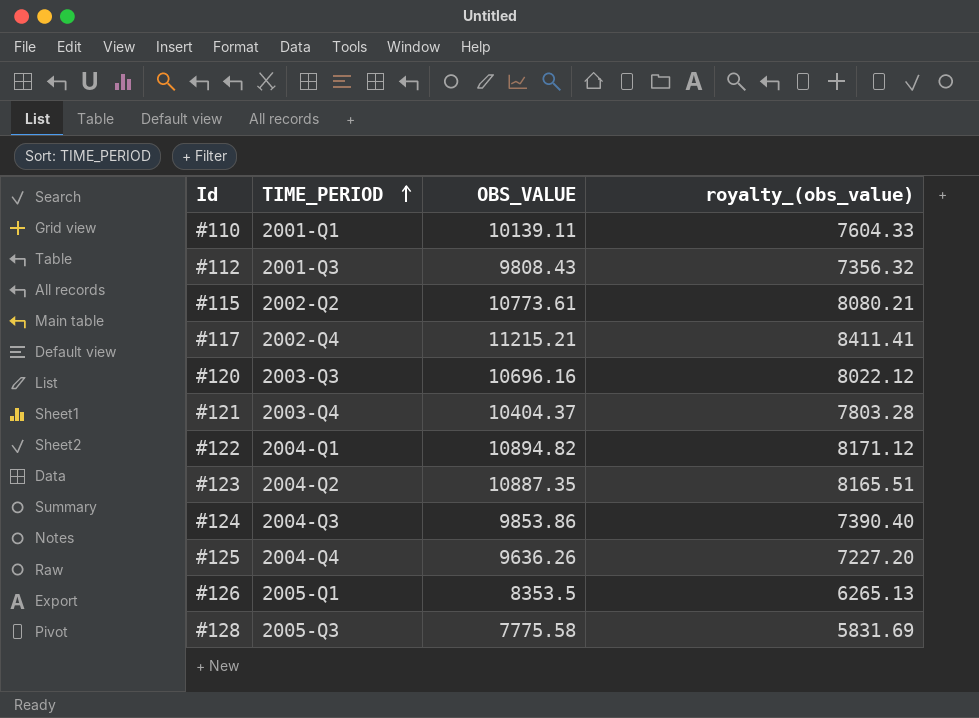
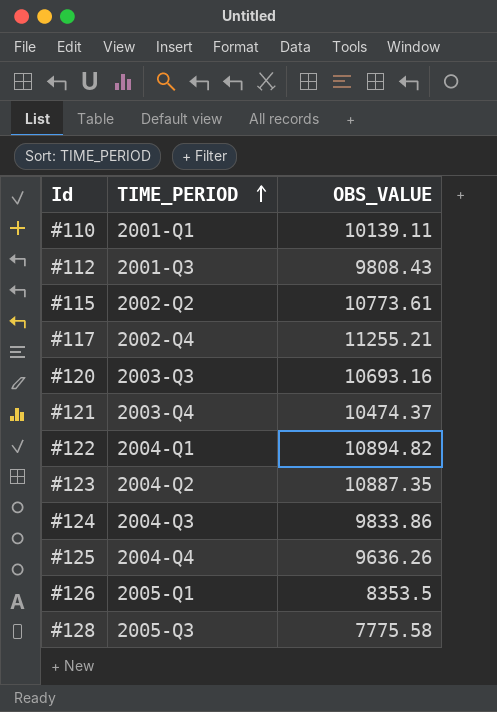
column royalty_(obs_value) | formula: [OBS_VALUE] * 0.75 -> none
#117 | OBS_VALUE: 11215.21 -> 11255.21
#120 | OBS_VALUE: 10696.16 -> 10693.16
#121 | OBS_VALUE: 10404.37 -> 10474.37
#124 | OBS_VALUE: 9853.86 -> 9833.86

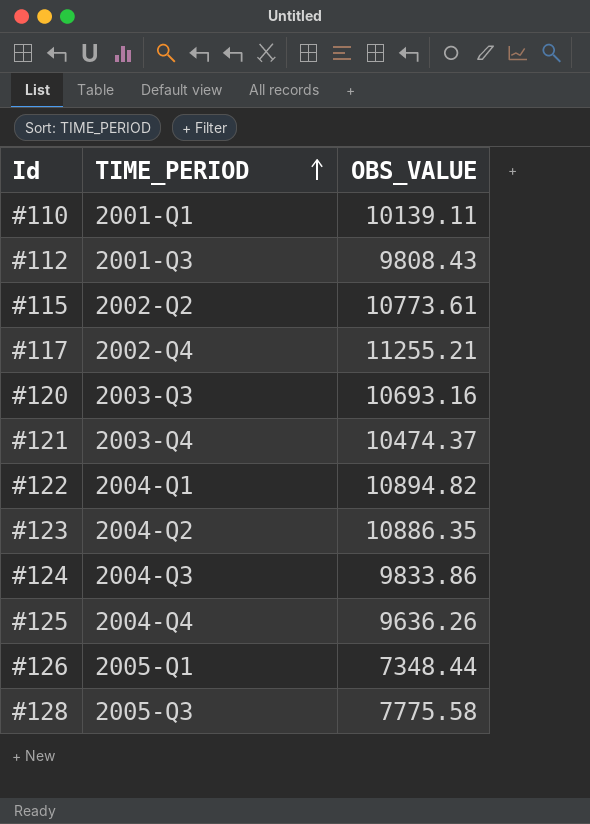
#123 | OBS_VALUE: 10887.35 -> 10886.35
#126 | OBS_VALUE: 8353.5 -> 7348.44

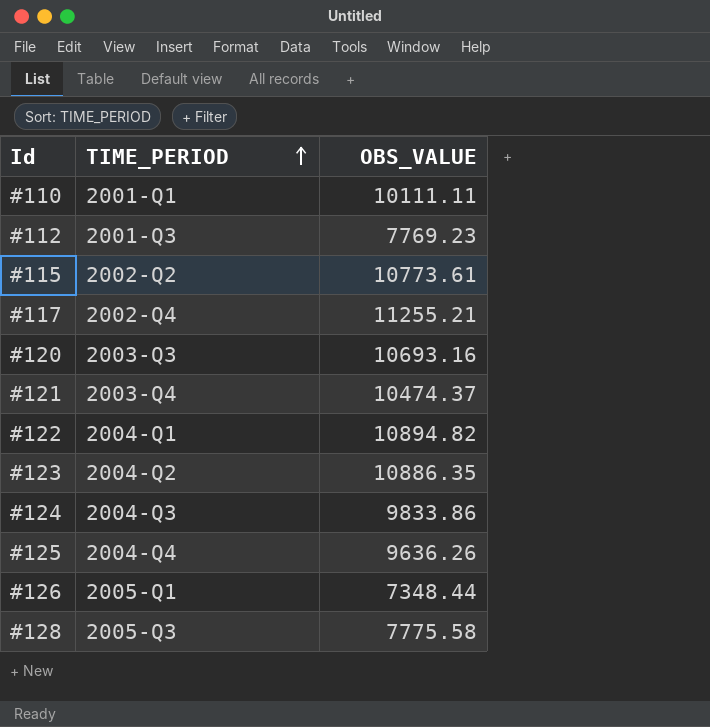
#110 | OBS_VALUE: 10139.11 -> 10111.11
#112 | OBS_VALUE: 9808.43 -> 7769.23

